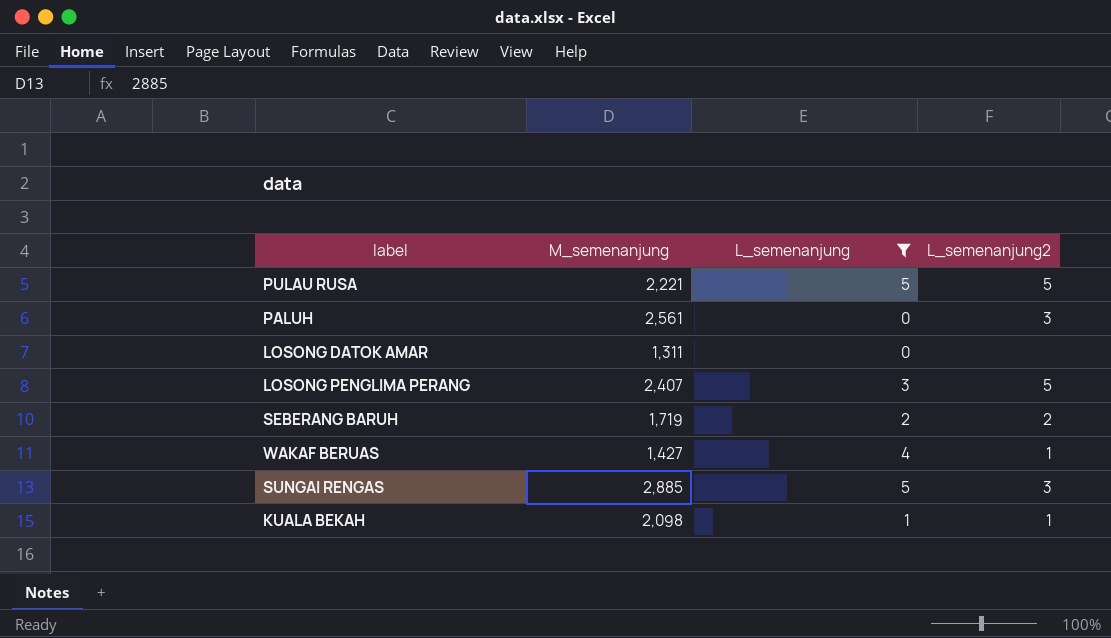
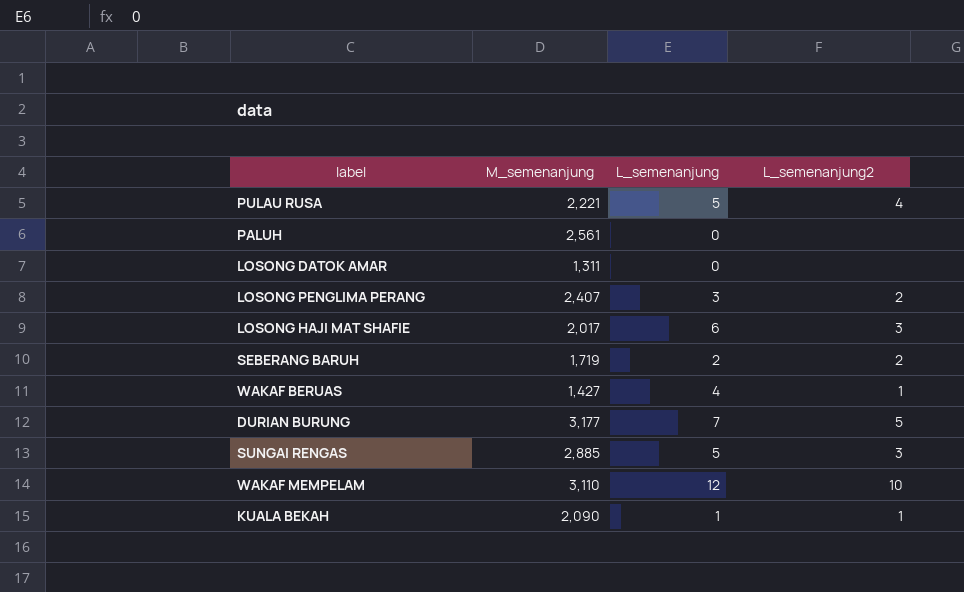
filter: L_semenanjung <= 5 -> none
PULAU RUSA | L_semenanjung2: 5 -> 4
PALUH | L_semenanjung2: 3 -> none
LOSONG PENGLIMA PERANG | L_semenanjung2: 5 -> 2
KUALA BEKAH | M_semenanjung: 2,098 -> 2,090

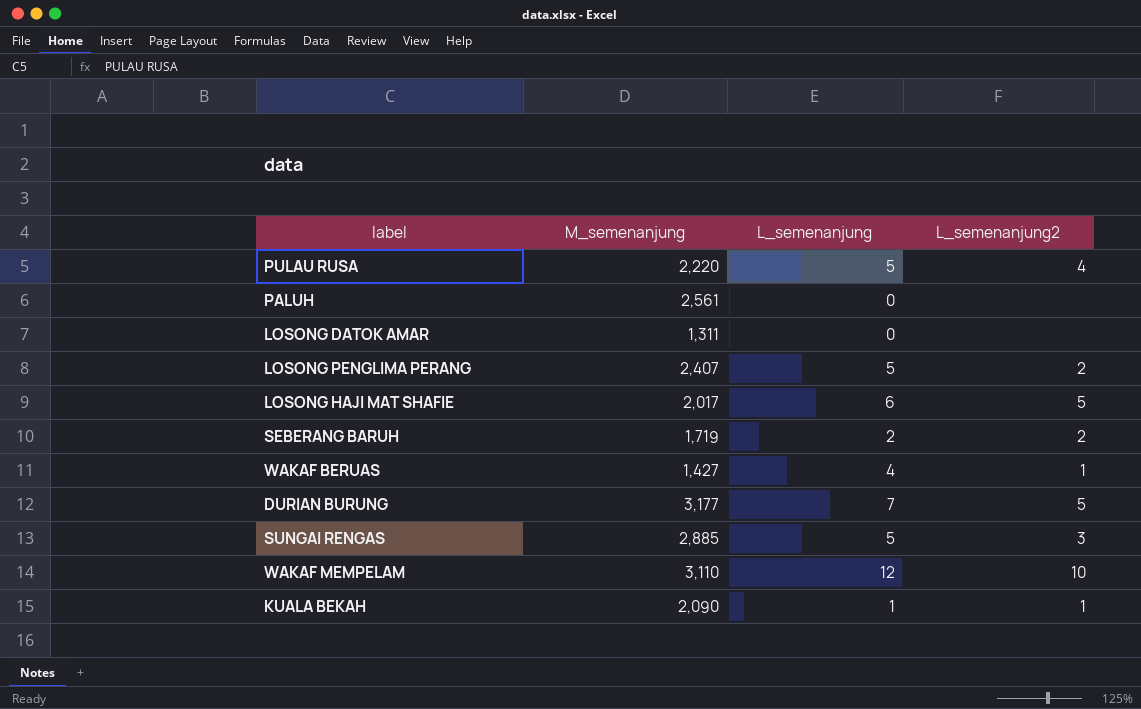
PULAU RUSA | M_semenanjung: 2,221 -> 2,220
LOSONG PENGLIMA PERANG | L_semenanjung: 3 -> 5
LOSONG HAJI MAT SHAFIE | L_semenanjung2: 3 -> 5

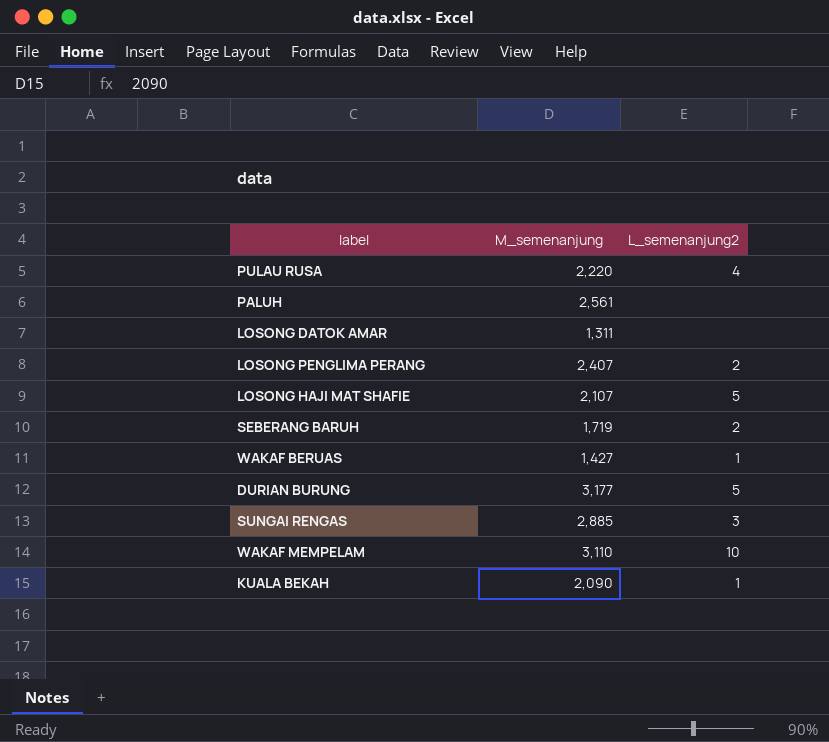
column L_semenanjung | position: 3 -> none
LOSONG HAJI MAT SHAFIE | M_semenanjung: 2,017 -> 2,107

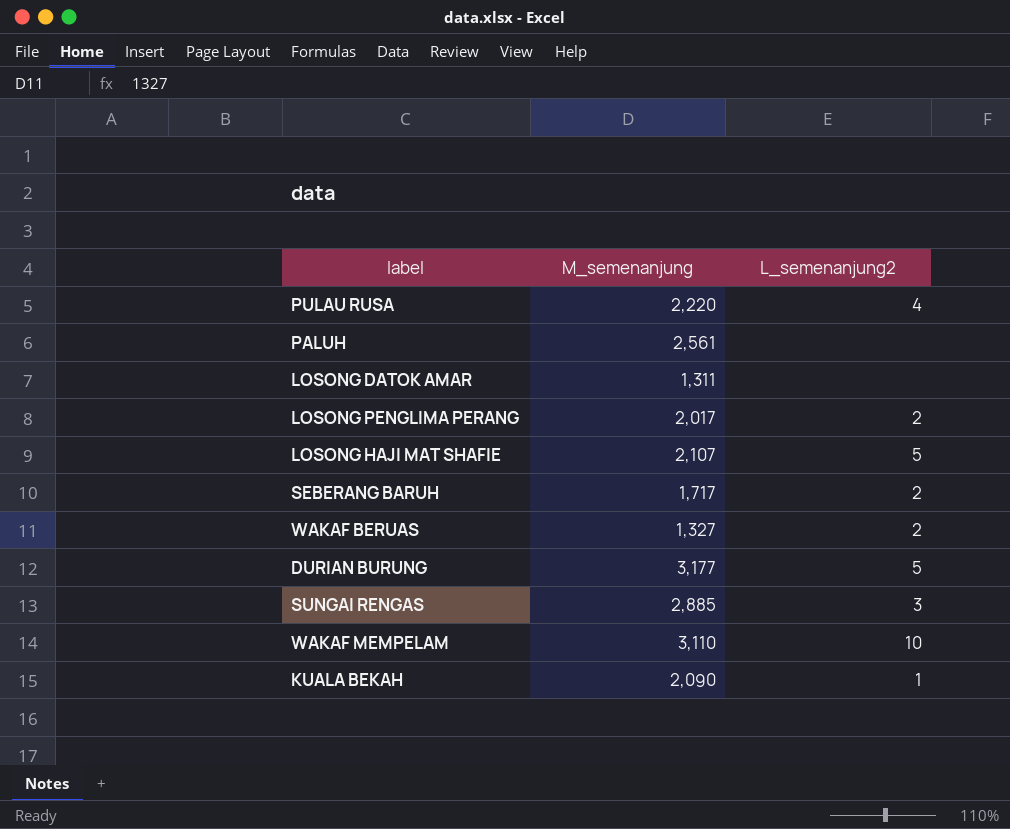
LOSONG PENGLIMA PERANG | M_semenanjung: 2,407 -> 2,017
SEBERANG BARUH | M_semenanjung: 1,719 -> 1,717
WAKAF BERUAS | M_semenanjung: 1,427 -> 1,327
WAKAF BERUAS | L_semenanjung2: 1 -> 2

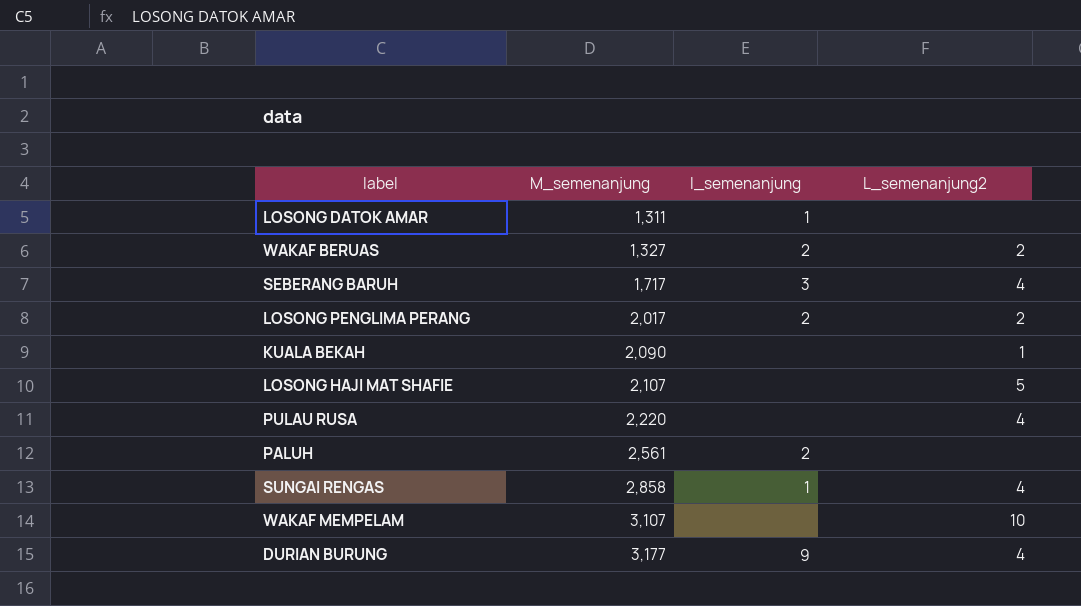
row order: none -> M_semenanjung ascending
column I_semenanjung | position: none -> 3
SEBERANG BARUH | L_semenanjung2: 2 -> 4
SUNGAI RENGAS | M_semenanjung: 2,885 -> 2,858
SUNGAI RENGAS | L_semenanjung2: 3 -> 4
WAKAF MEMPELAM | M_semenanjung: 3,110 -> 3,107
DURIAN BURUNG | L_semenanjung2: 5 -> 4

